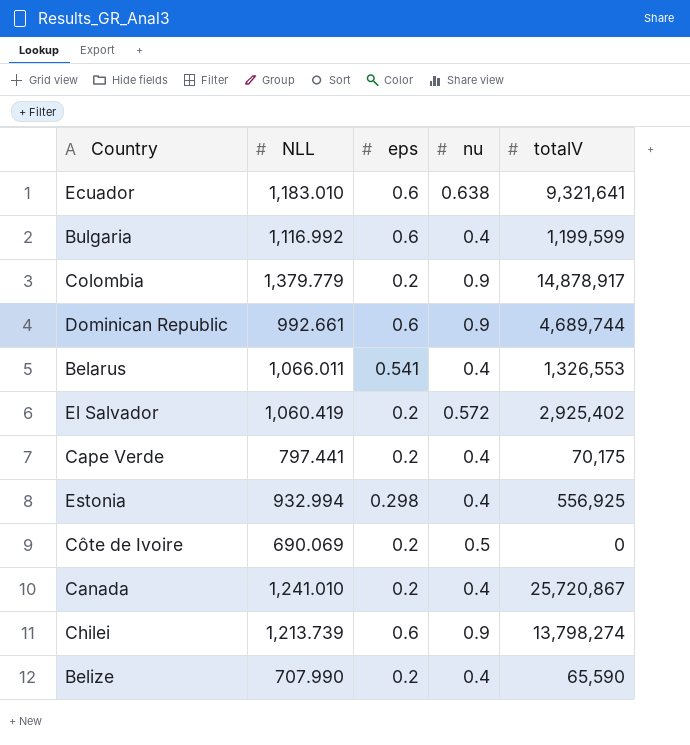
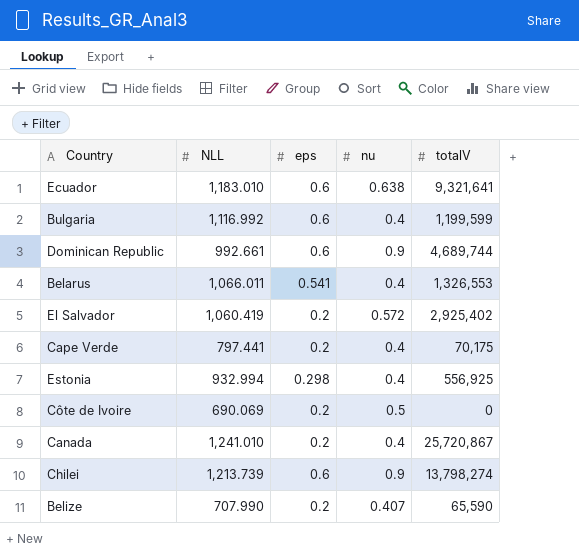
row Colombia: 1,379.779 | 0.2 | 0.9 | 14,878,917 -> none
Belize | nu: 0.4 -> 0.407

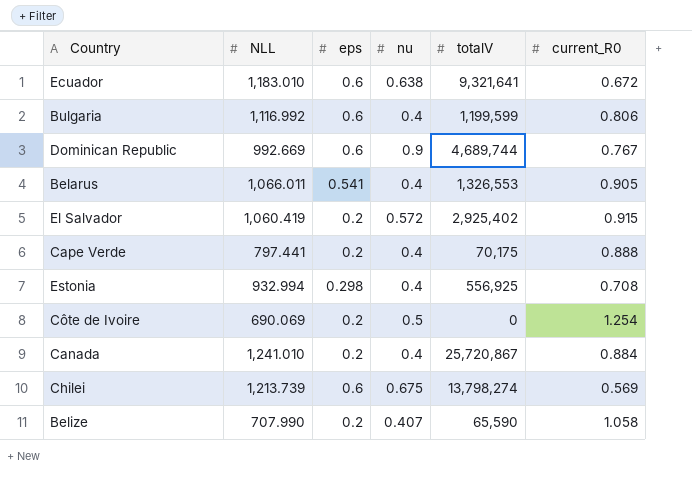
column current_R0 | position: none -> 6
Dominican Republic | NLL: 992.661 -> 992.669
Chilei | nu: 0.9 -> 0.675

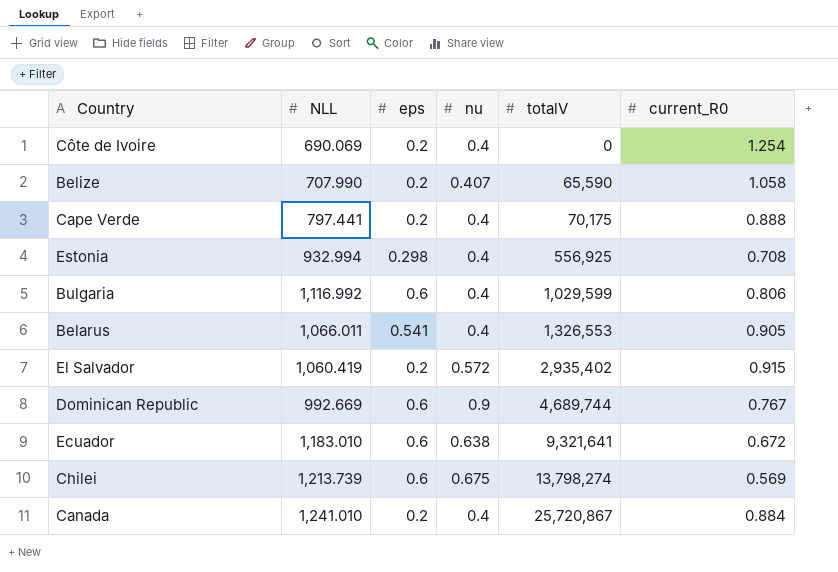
row order: none -> totalV ascending
Côte de Ivoire | nu: 0.5 -> 0.4
Bulgaria | totalV: 1,199,599 -> 1,029,599
El Salvador | totalV: 2,925,402 -> 2,935,402

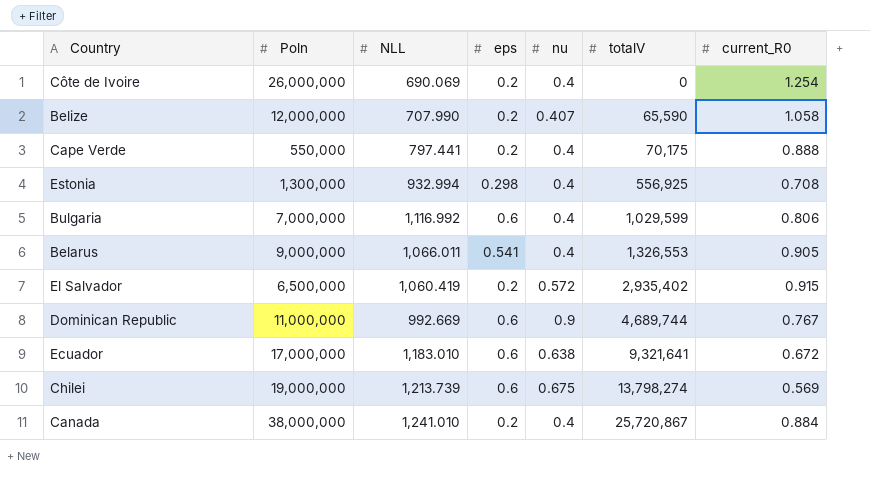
column Poln | position: none -> 2

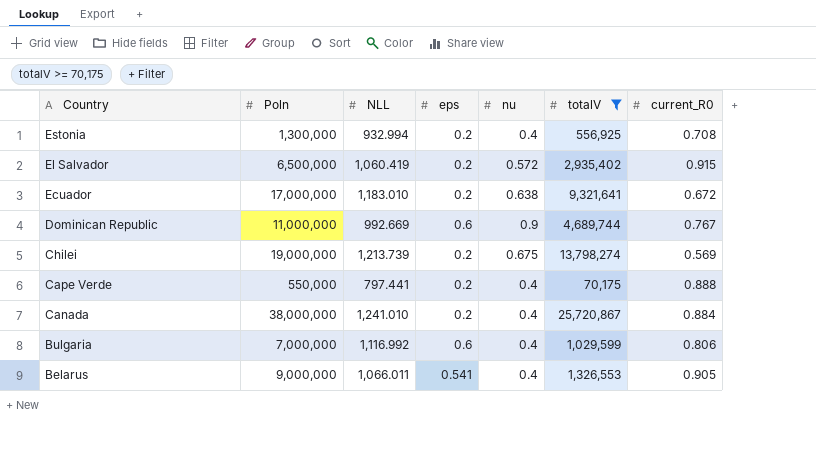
filter: none -> totalV >= 70,175
row order: totalV ascending -> Country descending
Estonia | eps: 0.298 -> 0.2
Ecuador | eps: 0.6 -> 0.2
Chilei | eps: 0.6 -> 0.2

